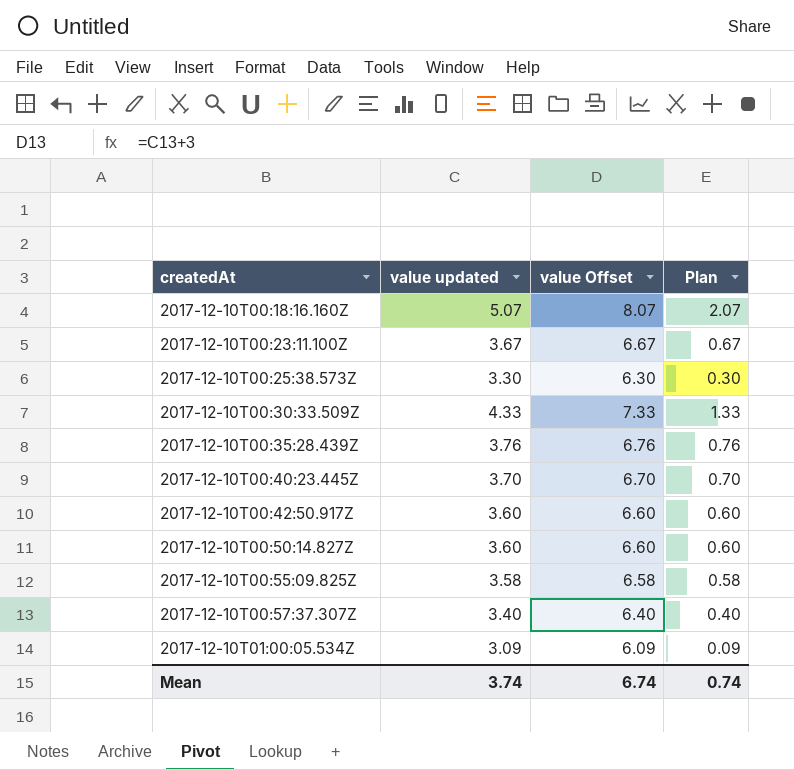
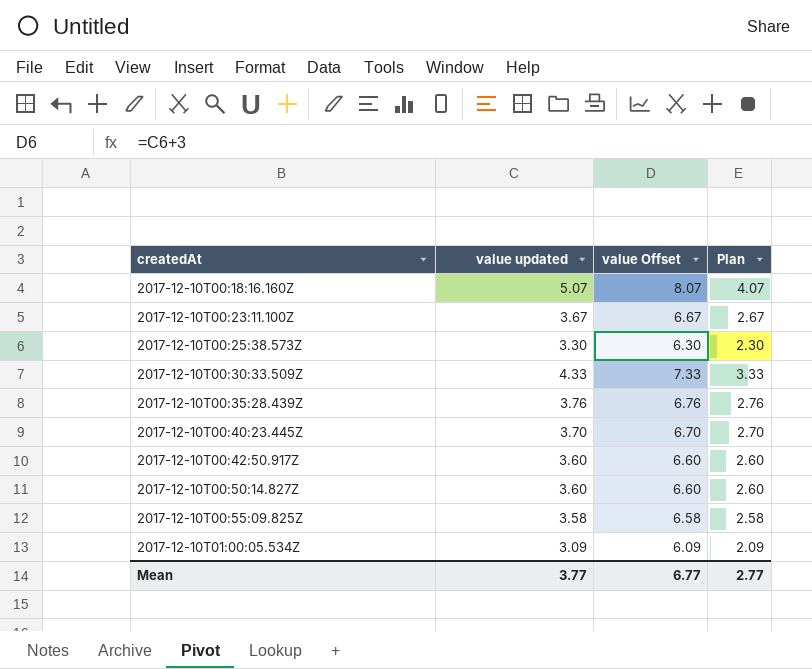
column Plan | formula: [value updated] - 3 -> [value updated] - 1
row 2017-12-10T00:57:37.307Z: 3.40 | 6.40 | 0.40 -> none
Mean | value updated: 3.74 -> 3.77
Mean | value Offset: 6.74 -> 6.77
Mean | Plan: 0.74 -> 2.77

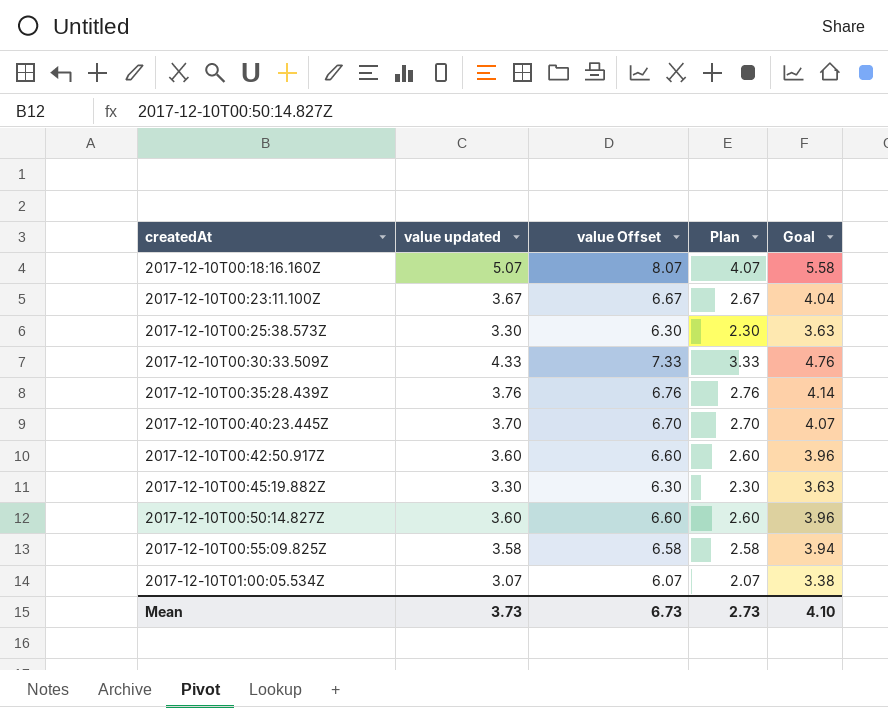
column Goal | formula: none -> [value updated] * 1.1
row 2017-12-10T00:45:19.882Z: none -> 3.30 | 6.30 | 2.30 | 3.63
2017-12-10T01:00:05.534Z | value updated: 3.09 -> 3.07
2017-12-10T01:00:05.534Z | value Offset: 6.09 -> 6.07
2017-12-10T01:00:05.534Z | Plan: 2.09 -> 2.07
Mean | value updated: 3.77 -> 3.73
Mean | value Offset: 6.77 -> 6.73
Mean | Plan: 2.77 -> 2.73

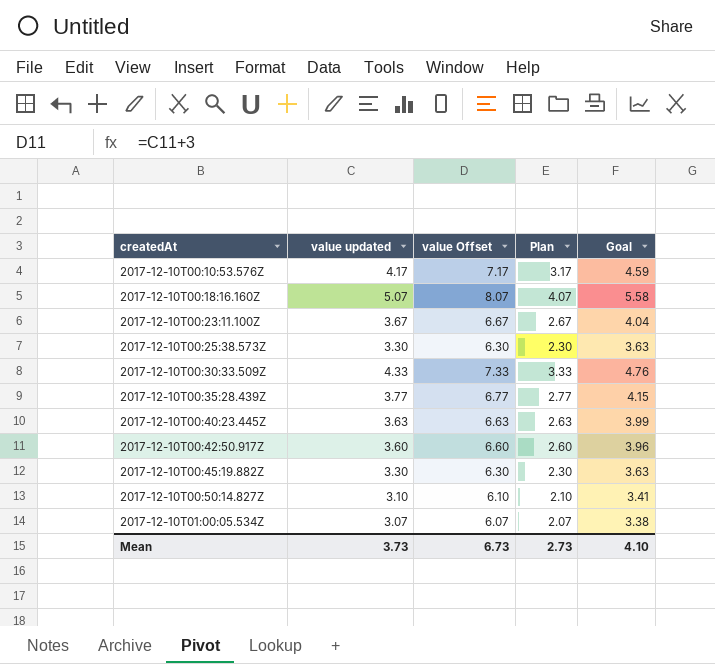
row 2017-12-10T00:55:09.825Z: 3.58 | 6.58 | 2.58 | 3.94 -> none
row 2017-12-10T00:10:53.576Z: none -> 4.17 | 7.17 | 3.17 | 4.59
2017-12-10T00:35:28.439Z | value updated: 3.76 -> 3.77
2017-12-10T00:35:28.439Z | value Offset: 6.76 -> 6.77
2017-12-10T00:35:28.439Z | Plan: 2.76 -> 2.77
2017-12-10T00:35:28.439Z | Goal: 4.14 -> 4.15
2017-12-10T00:40:23.445Z | value updated: 3.70 -> 3.63
2017-12-10T00:40:23.445Z | value Offset: 6.70 -> 6.63
2017-12-10T00:40:23.445Z | Plan: 2.70 -> 2.63
2017-12-10T00:40:23.445Z | Goal: 4.07 -> 3.99
2017-12-10T00:50:14.827Z | value updated: 3.60 -> 3.10
2017-12-10T00:50:14.827Z | value Offset: 6.60 -> 6.10
2017-12-10T00:50:14.827Z | Plan: 2.60 -> 2.10
2017-12-10T00:50:14.827Z | Goal: 3.96 -> 3.41

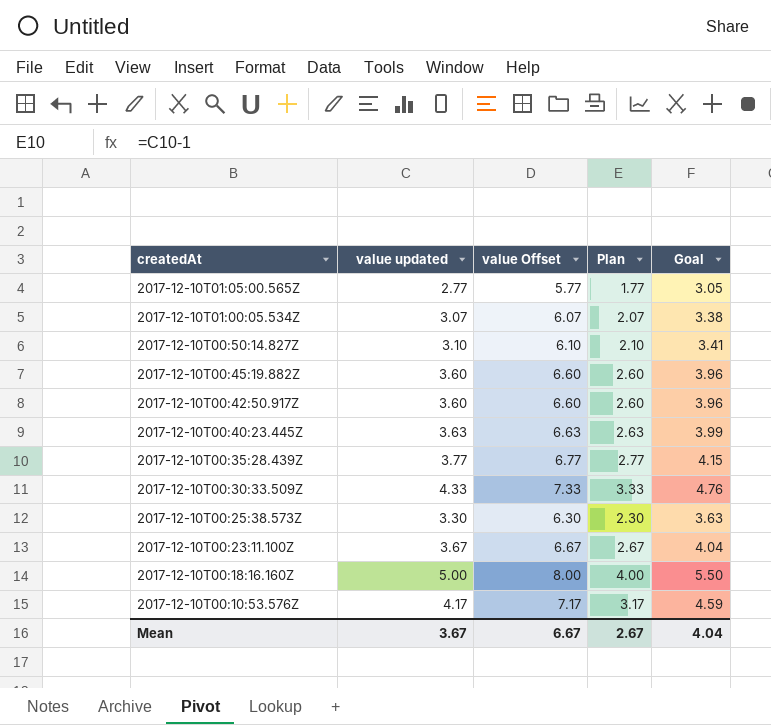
row order: createdAt ascending -> createdAt descending
row 2017-12-10T01:05:00.565Z: none -> 2.77 | 5.77 | 1.77 | 3.05
2017-12-10T00:45:19.882Z | value updated: 3.30 -> 3.60
2017-12-10T00:45:19.882Z | value Offset: 6.30 -> 6.60
2017-12-10T00:45:19.882Z | Plan: 2.30 -> 2.60
2017-12-10T00:45:19.882Z | Goal: 3.63 -> 3.96
2017-12-10T00:18:16.160Z | value updated: 5.07 -> 5.00
2017-12-10T00:18:16.160Z | value Offset: 8.07 -> 8.00
2017-12-10T00:18:16.160Z | Plan: 4.07 -> 4.00
2017-12-10T00:18:16.160Z | Goal: 5.58 -> 5.50
Mean | value updated: 3.73 -> 3.67
Mean | value Offset: 6.73 -> 6.67
Mean | Plan: 2.73 -> 2.67
Mean | Goal: 4.10 -> 4.04

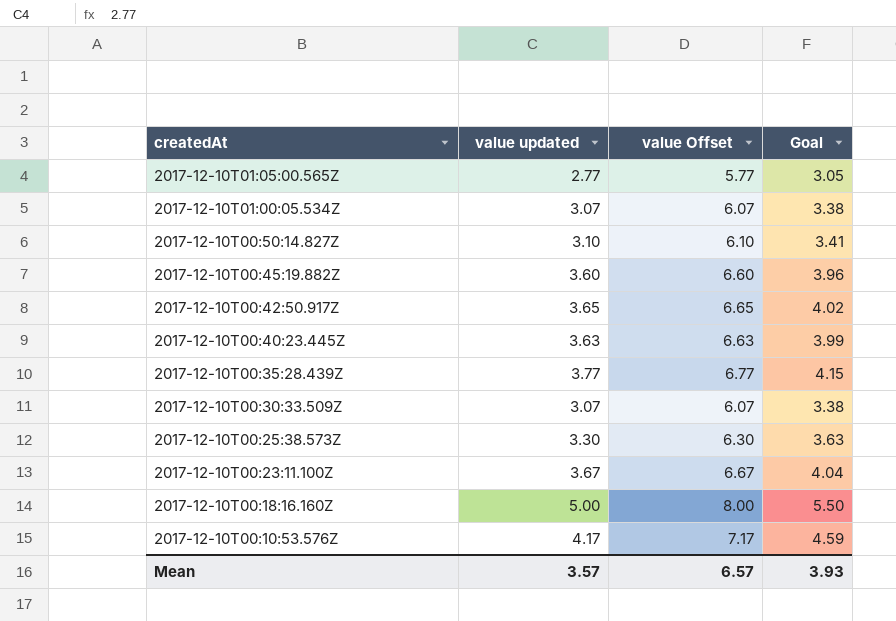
column Plan | formula: [value updated] - 1 -> none
2017-12-10T00:42:50.917Z | value updated: 3.60 -> 3.65
2017-12-10T00:42:50.917Z | value Offset: 6.60 -> 6.65
2017-12-10T00:42:50.917Z | Goal: 3.96 -> 4.02
2017-12-10T00:30:33.509Z | value updated: 4.33 -> 3.07
2017-12-10T00:30:33.509Z | value Offset: 7.33 -> 6.07
2017-12-10T00:30:33.509Z | Goal: 4.76 -> 3.38
Mean | value updated: 3.67 -> 3.57
Mean | value Offset: 6.67 -> 6.57
Mean | Goal: 4.04 -> 3.93

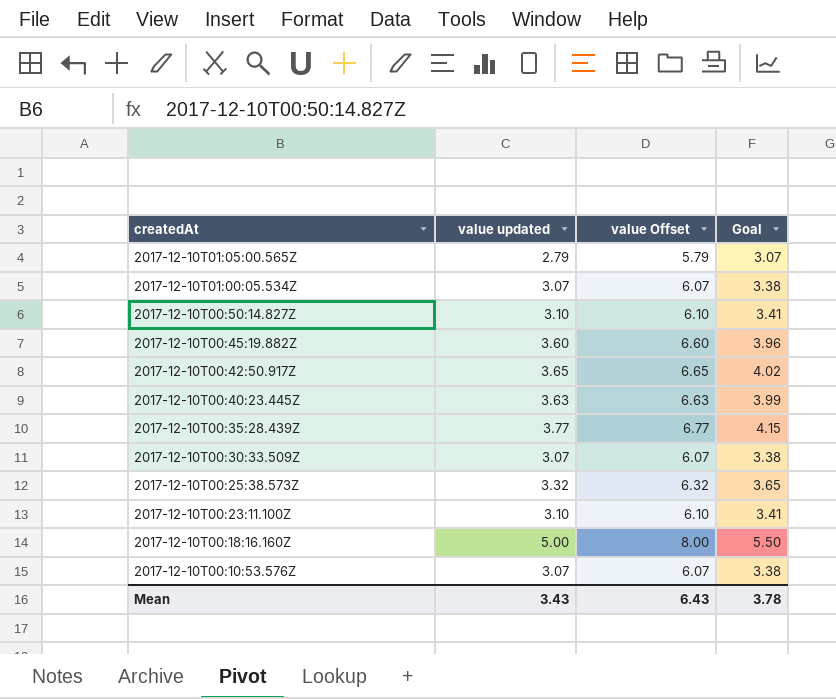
2017-12-10T01:05:00.565Z | value updated: 2.77 -> 2.79
2017-12-10T01:05:00.565Z | value Offset: 5.77 -> 5.79
2017-12-10T01:05:00.565Z | Goal: 3.05 -> 3.07
2017-12-10T00:25:38.573Z | value updated: 3.30 -> 3.32
2017-12-10T00:25:38.573Z | value Offset: 6.30 -> 6.32
2017-12-10T00:25:38.573Z | Goal: 3.63 -> 3.65
2017-12-10T00:23:11.100Z | value updated: 3.67 -> 3.10
2017-12-10T00:23:11.100Z | value Offset: 6.67 -> 6.10
2017-12-10T00:23:11.100Z | Goal: 4.04 -> 3.41
2017-12-10T00:10:53.576Z | value updated: 4.17 -> 3.07
2017-12-10T00:10:53.576Z | value Offset: 7.17 -> 6.07
2017-12-10T00:10:53.576Z | Goal: 4.59 -> 3.38
Mean | value updated: 3.57 -> 3.43
Mean | value Offset: 6.57 -> 6.43
Mean | Goal: 3.93 -> 3.78

